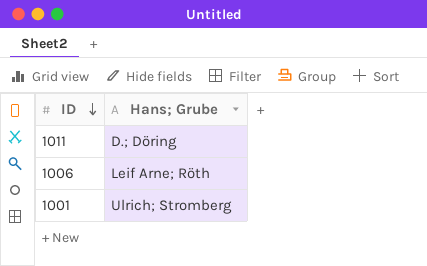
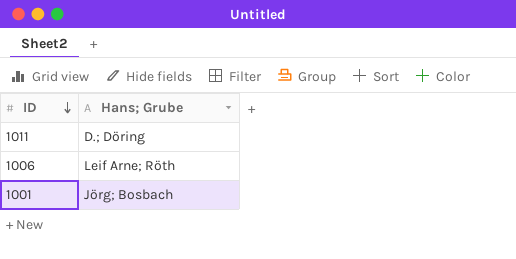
1001 | Hans; Grube: Ulrich; Stromberg -> Jörg; Bosbach

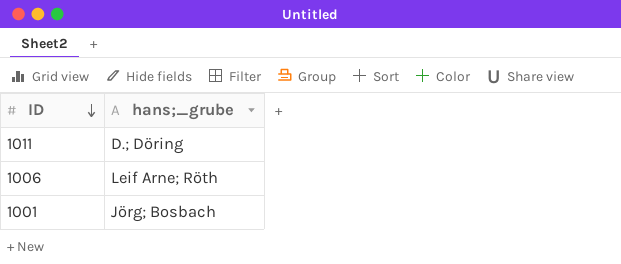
column name: Hans; Grube -> hans;_grube

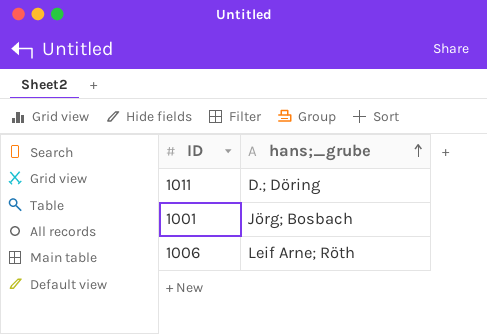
row order: ID descending -> hans;_grube ascending

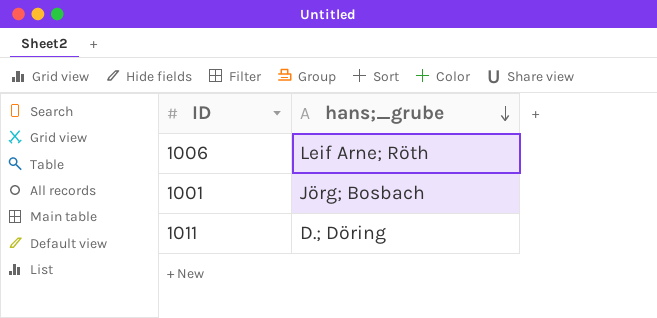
row order: hans;_grube ascending -> hans;_grube descending

